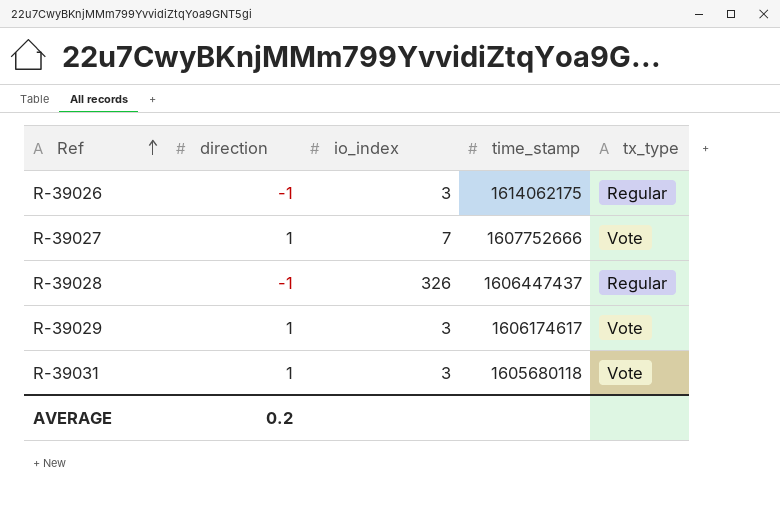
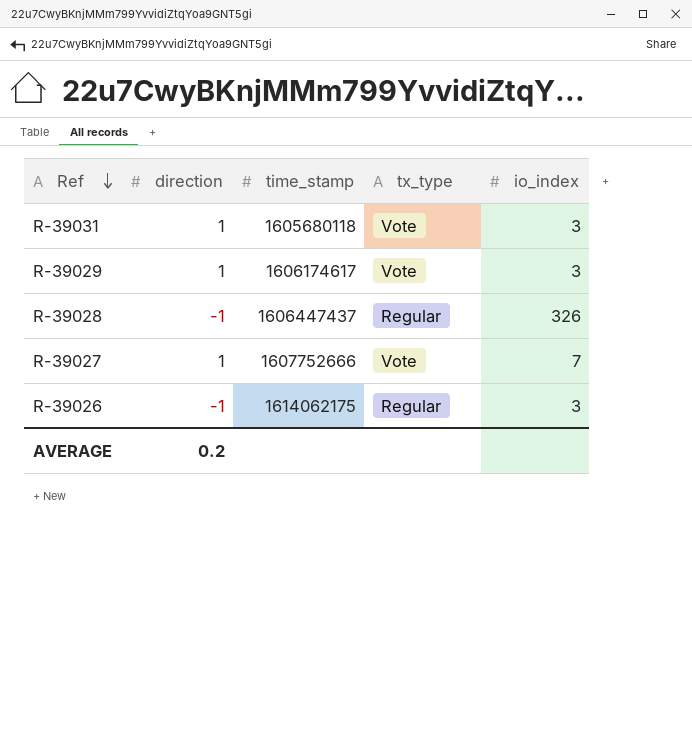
row order: Ref ascending -> Ref descending
column io_index | position: 3 -> 5

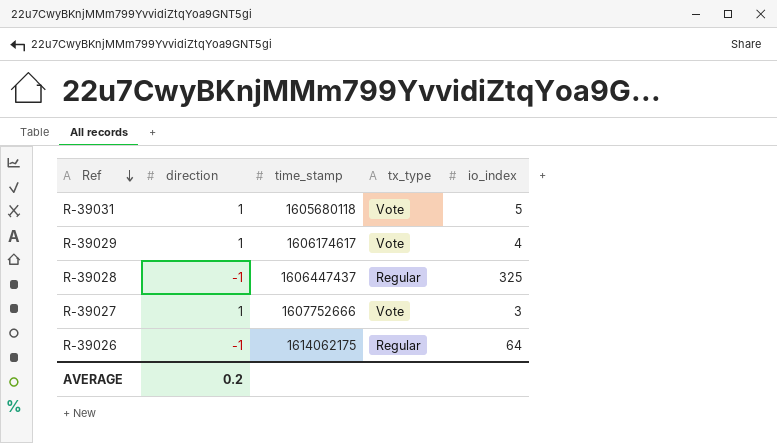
R-39031 | io_index: 3 -> 5
R-39029 | io_index: 3 -> 4
R-39028 | io_index: 326 -> 325
R-39027 | io_index: 7 -> 3
R-39026 | io_index: 3 -> 64

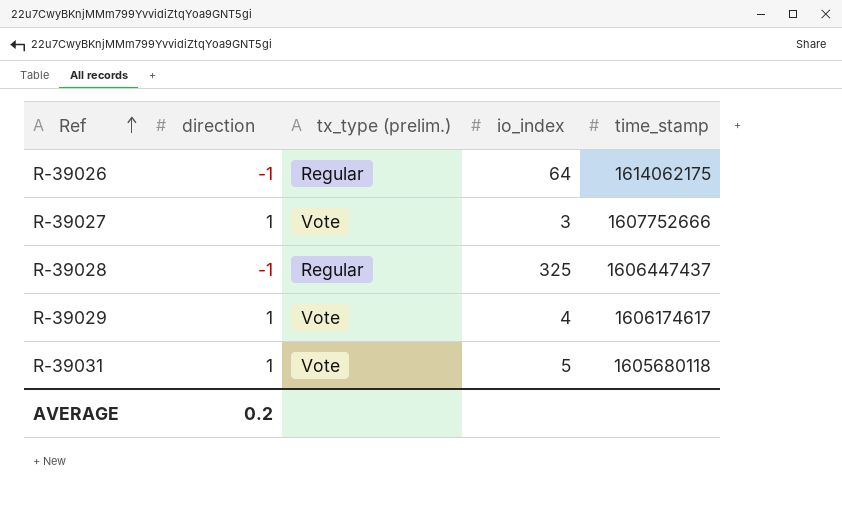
row order: Ref descending -> Ref ascending
column name: tx_type -> tx_type (prelim.)
column time_stamp | position: 3 -> 5

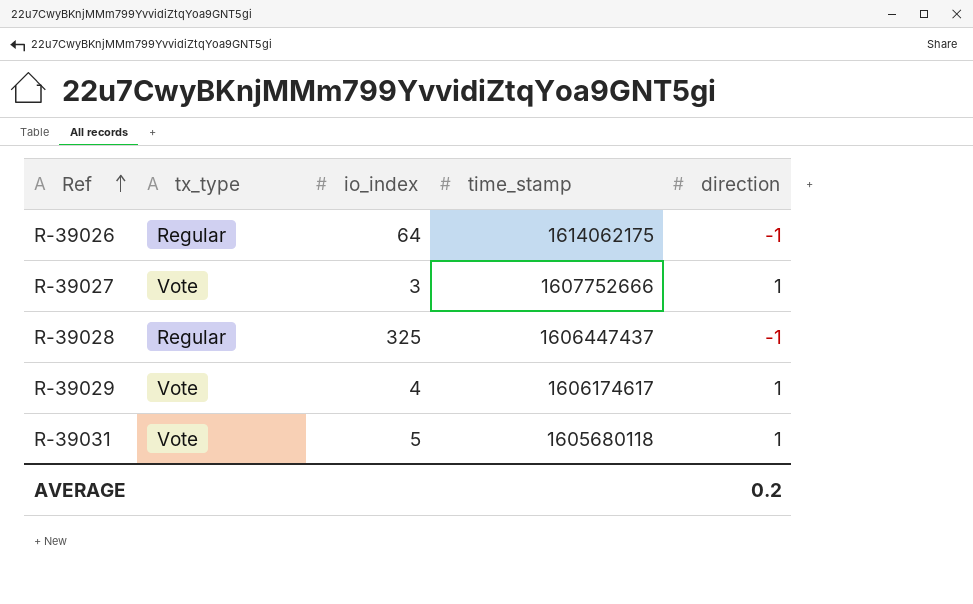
column name: tx_type (prelim.) -> tx_type
column direction | position: 2 -> 5

